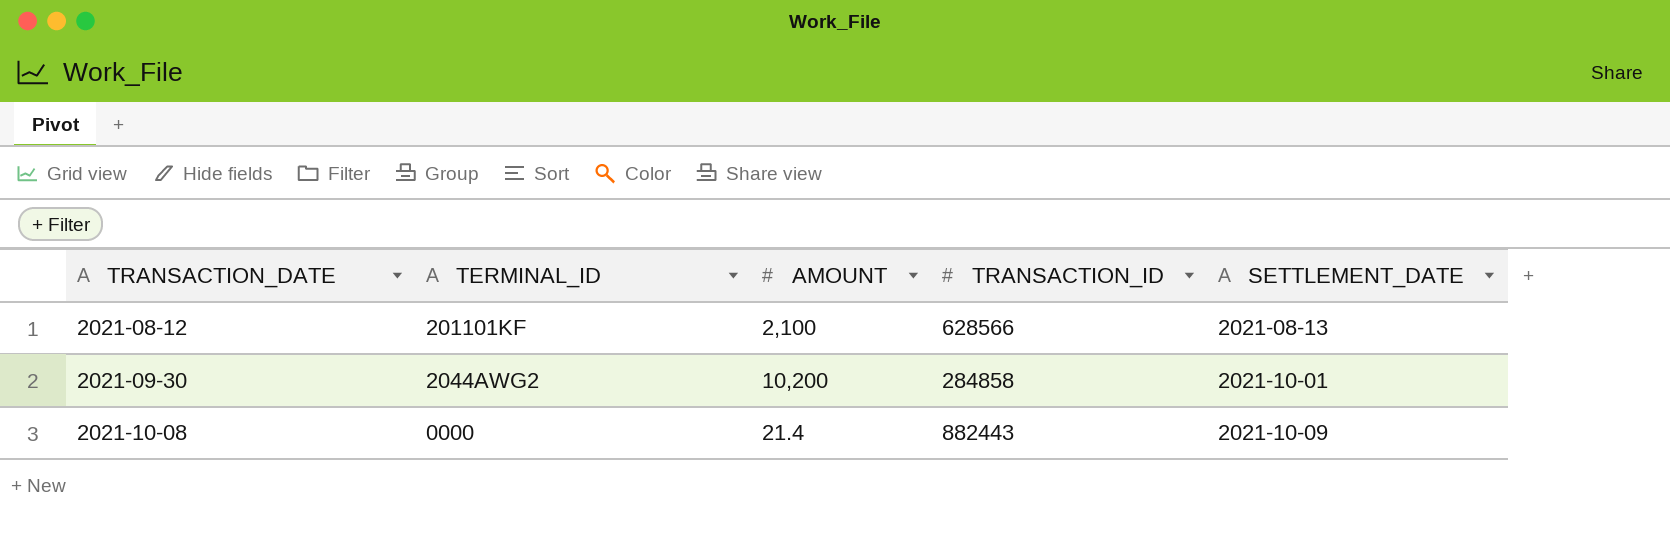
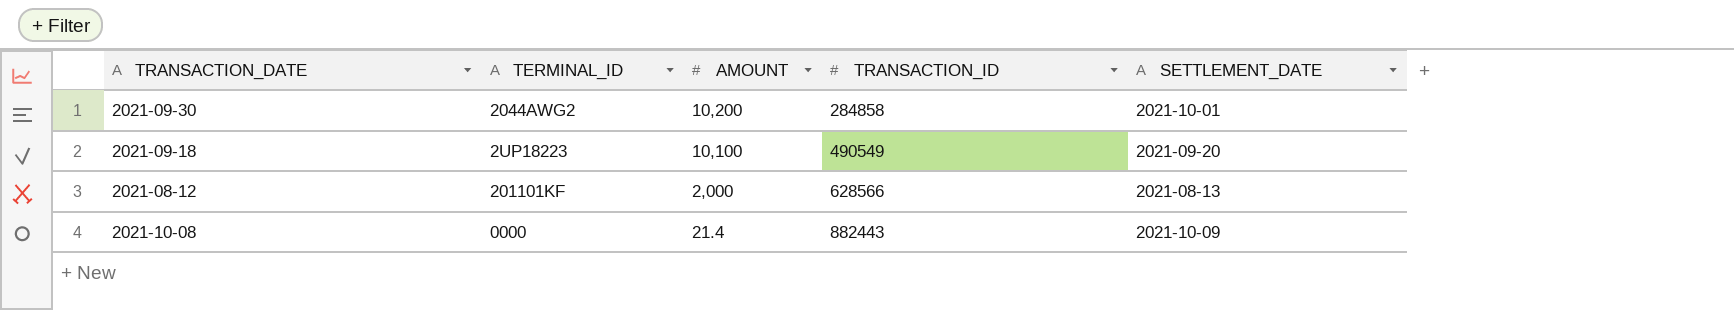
row order: TRANSACTION_DATE ascending -> AMOUNT descending
row 2021-09-18: none -> 2UP18223 | 10,100 | 490549 | 2021-09-20
2021-08-12 | AMOUNT: 2,100 -> 2,000

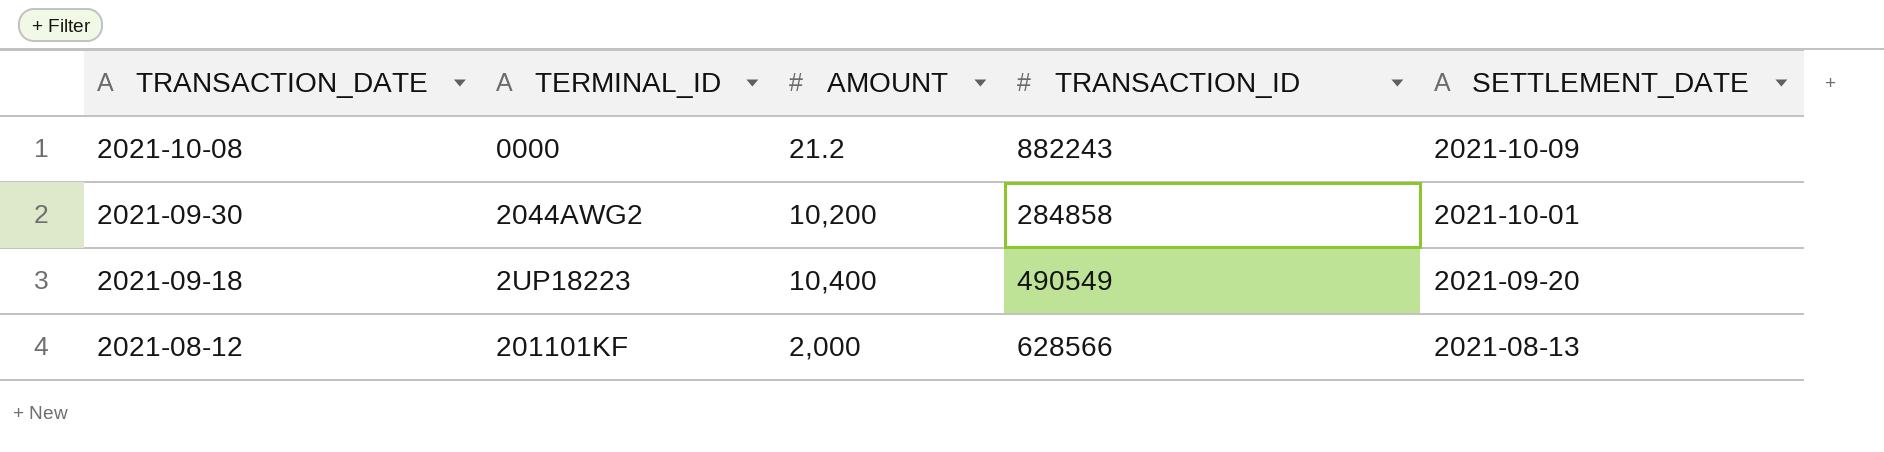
row order: AMOUNT descending -> TRANSACTION_DATE descending
2021-10-08 | AMOUNT: 21.4 -> 21.2
2021-10-08 | TRANSACTION_ID: 882443 -> 882243
2021-09-18 | AMOUNT: 10,100 -> 10,400

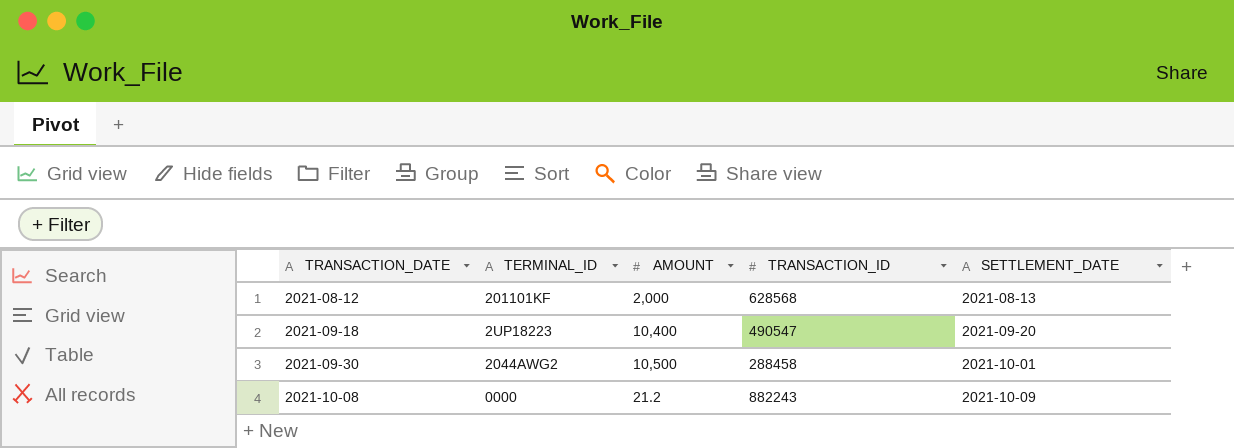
row order: TRANSACTION_DATE descending -> TRANSACTION_DATE ascending
2021-08-12 | TRANSACTION_ID: 628566 -> 628568
2021-09-18 | TRANSACTION_ID: 490549 -> 490547
2021-09-30 | AMOUNT: 10,200 -> 10,500
2021-09-30 | TRANSACTION_ID: 284858 -> 288458

